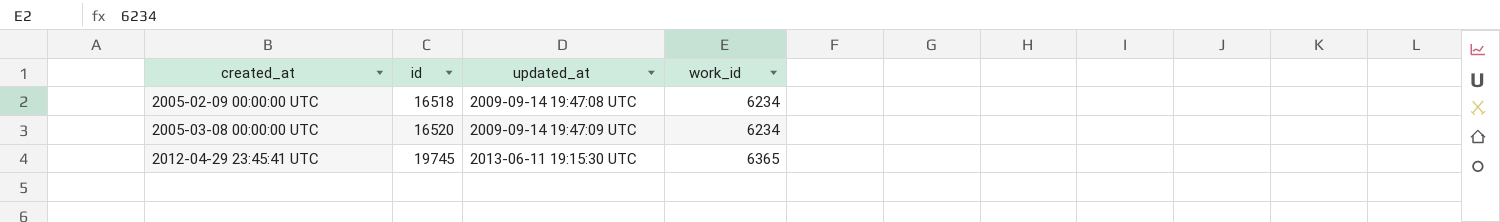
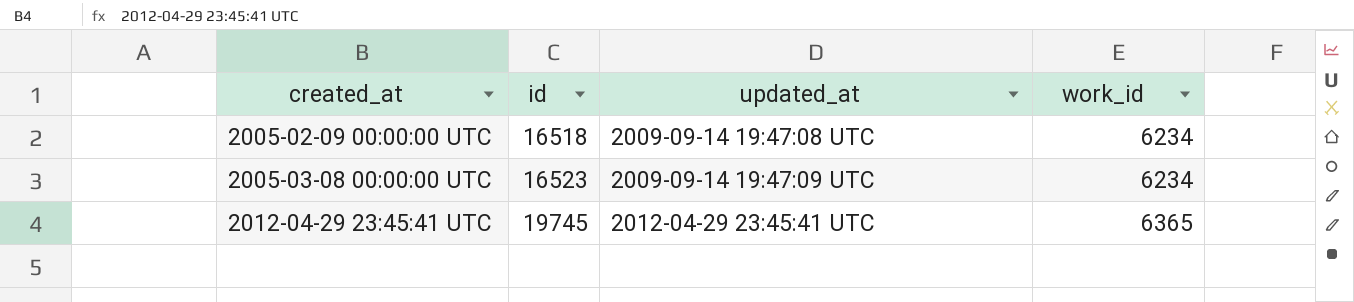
2005-03-08 00:00:00 UTC | id: 16520 -> 16523
2012-04-29 23:45:41 UTC | updated_at: 2013-06-11 19:15:30 UTC -> 2012-04-29 23:45:41 UTC

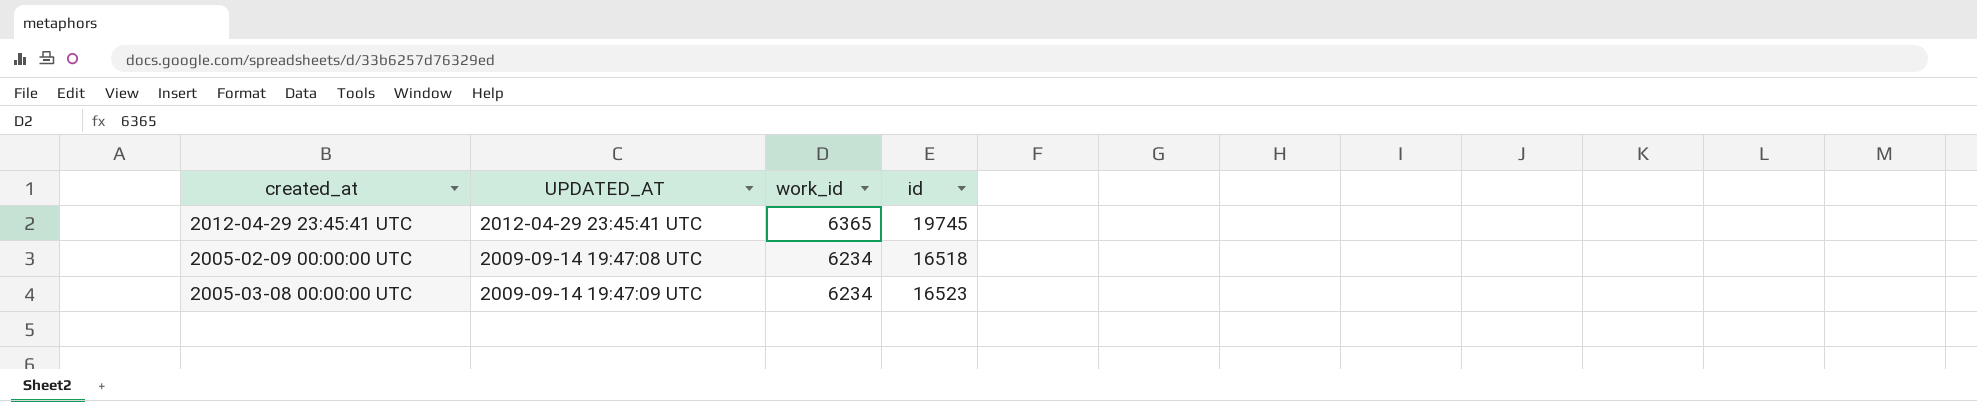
row order: created_at ascending -> work_id descending
column name: updated_at -> UPDATED_AT
column id | position: 2 -> 4

